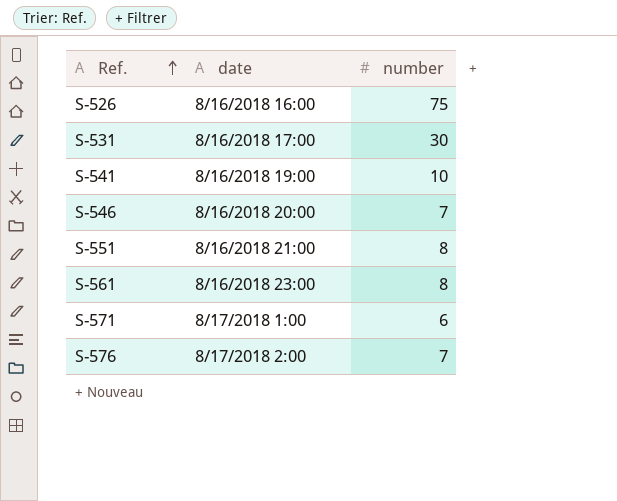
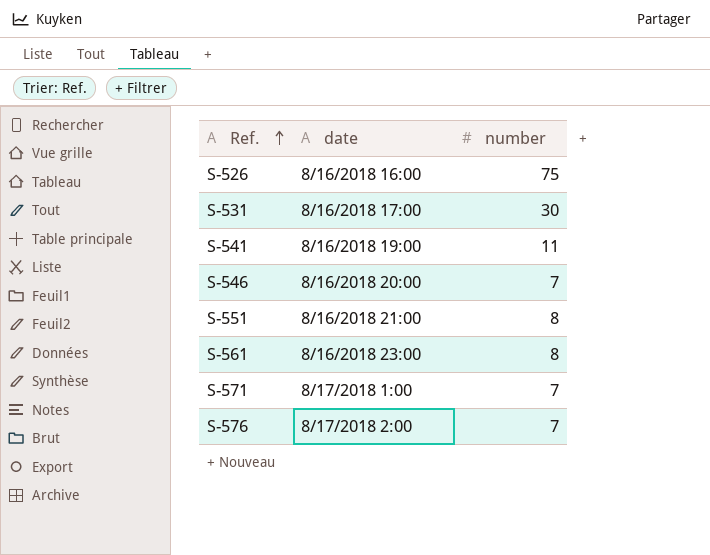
S-541 | number: 10 -> 11
S-571 | number: 6 -> 7

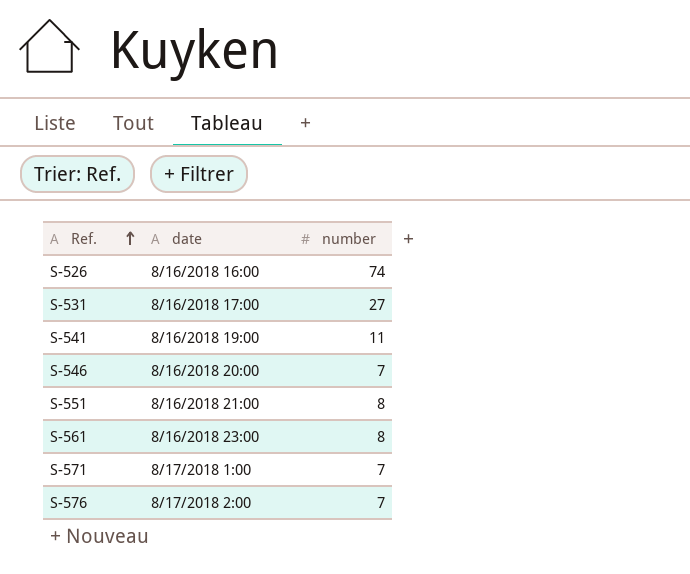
S-526 | number: 75 -> 74
S-531 | number: 30 -> 27

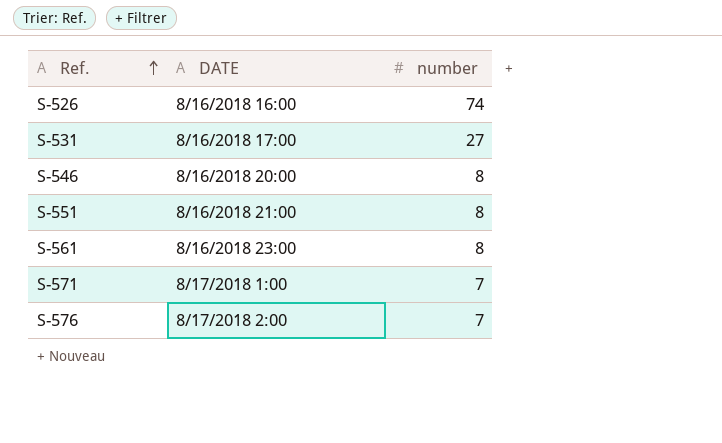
column name: date -> DATE
row S-541: 8/16/2018 19:00 | 11 -> none
S-546 | number: 7 -> 8

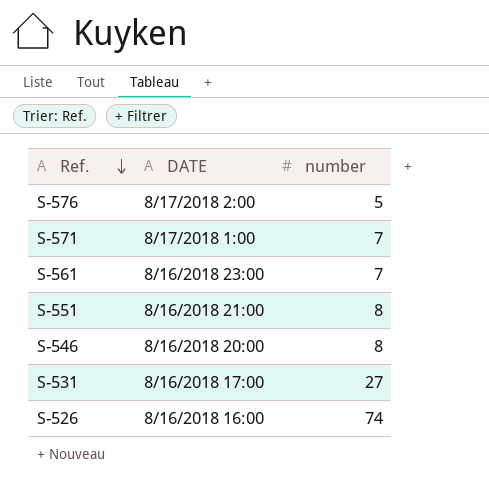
row order: Ref. ascending -> Ref. descending
S-576 | number: 7 -> 5
S-561 | number: 8 -> 7

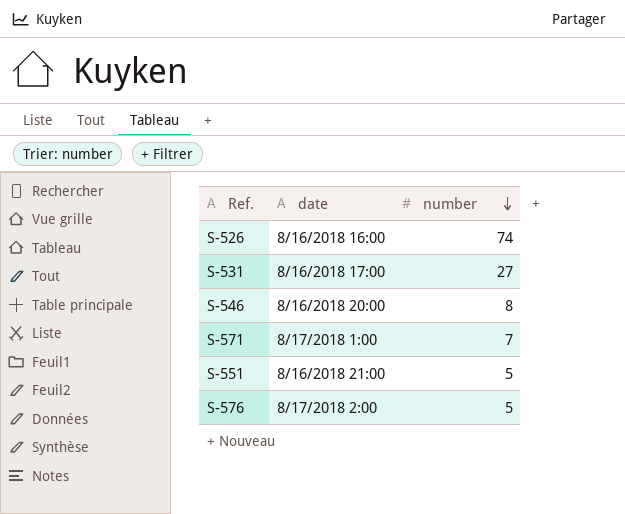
row order: Ref. descending -> number descending
column name: DATE -> date
row S-561: 8/16/2018 23:00 | 7 -> none
S-551 | number: 8 -> 5

